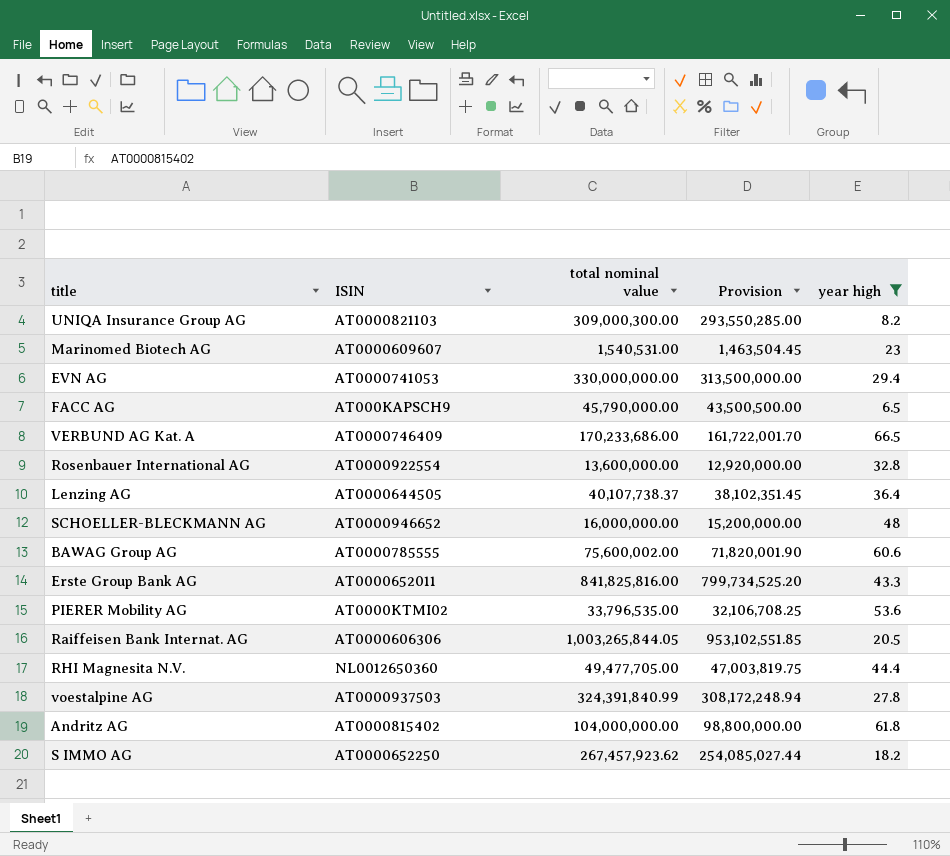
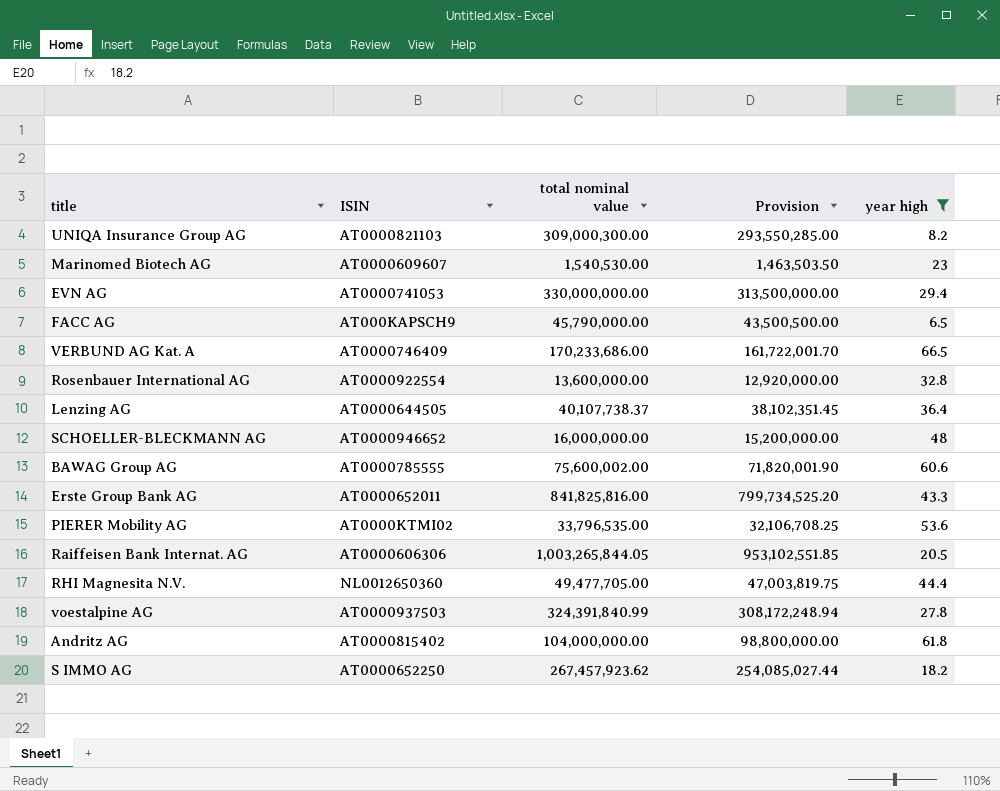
Marinomed Biotech AG | total nominal value: 1,540,531.00 -> 1,540,530.00
Marinomed Biotech AG | Provision: 1,463,504.45 -> 1,463,503.50

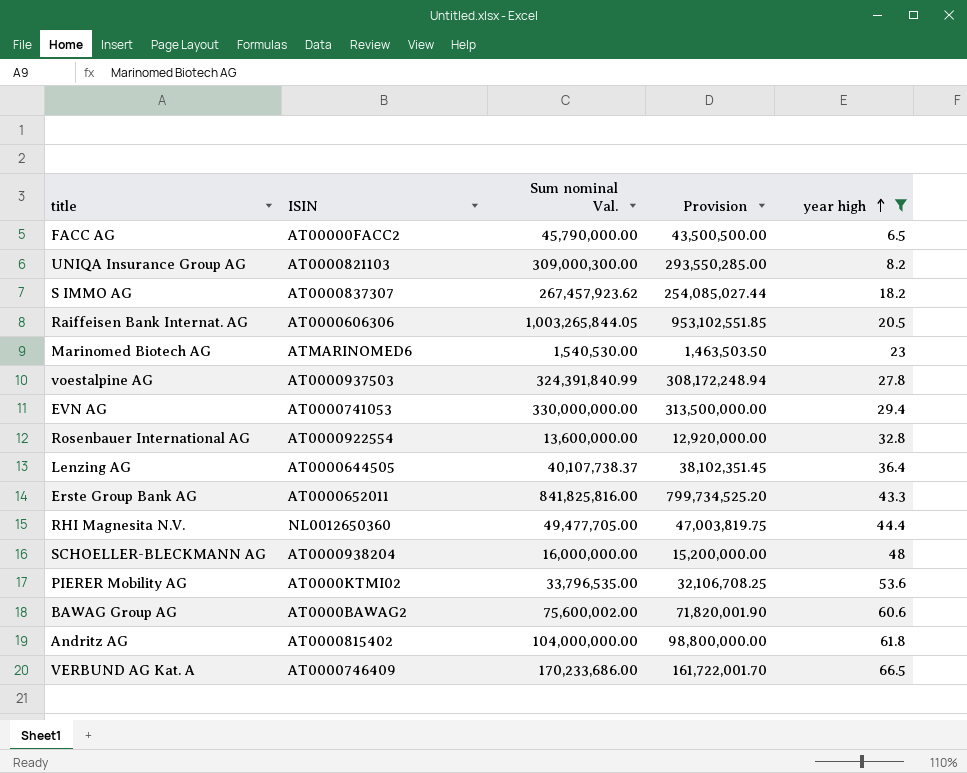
row order: none -> year high ascending
column name: total nominal value -> Sum nominal Val.
FACC AG | ISIN: AT000KAPSCH9 -> AT00000FACC2
S IMMO AG | ISIN: AT0000652250 -> AT0000837307
Marinomed Biotech AG | ISIN: AT0000609607 -> ATMARINOMED6
SCHOELLER-BLECKMANN AG | ISIN: AT0000946652 -> AT0000938204
BAWAG Group AG | ISIN: AT0000785555 -> AT0000BAWAG2

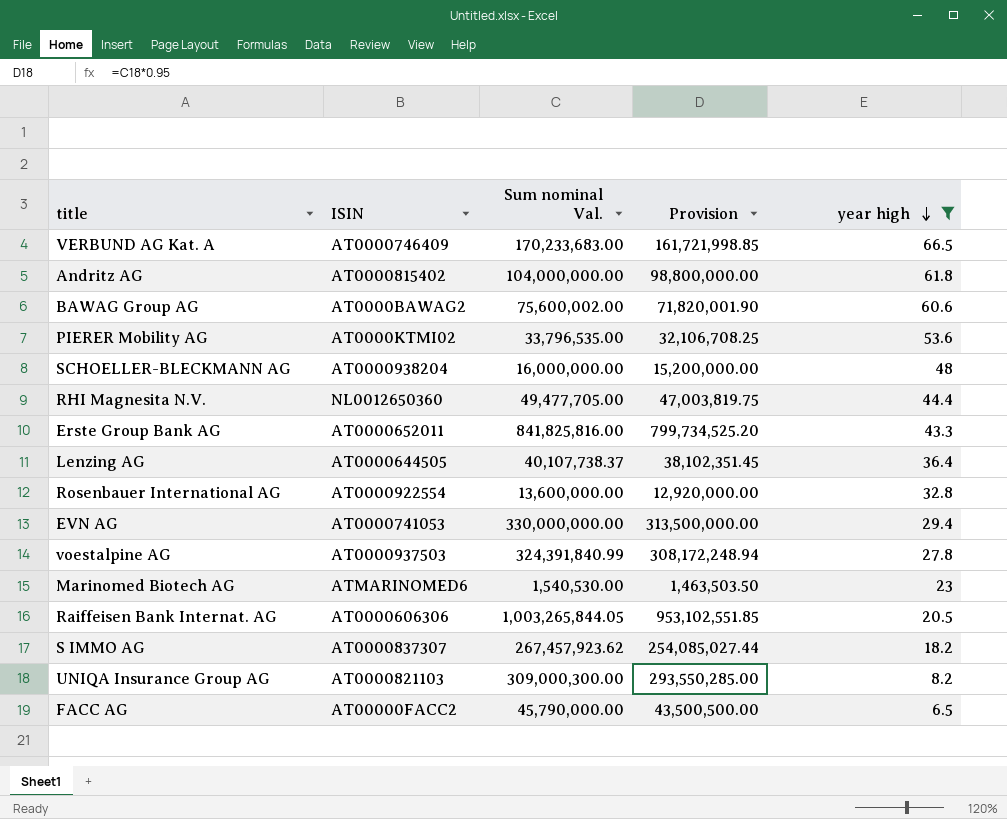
row order: year high ascending -> year high descending
VERBUND AG Kat. A | Sum nominal Val.: 170,233,686.00 -> 170,233,683.00
VERBUND AG Kat. A | Provision: 161,722,001.70 -> 161,721,998.85

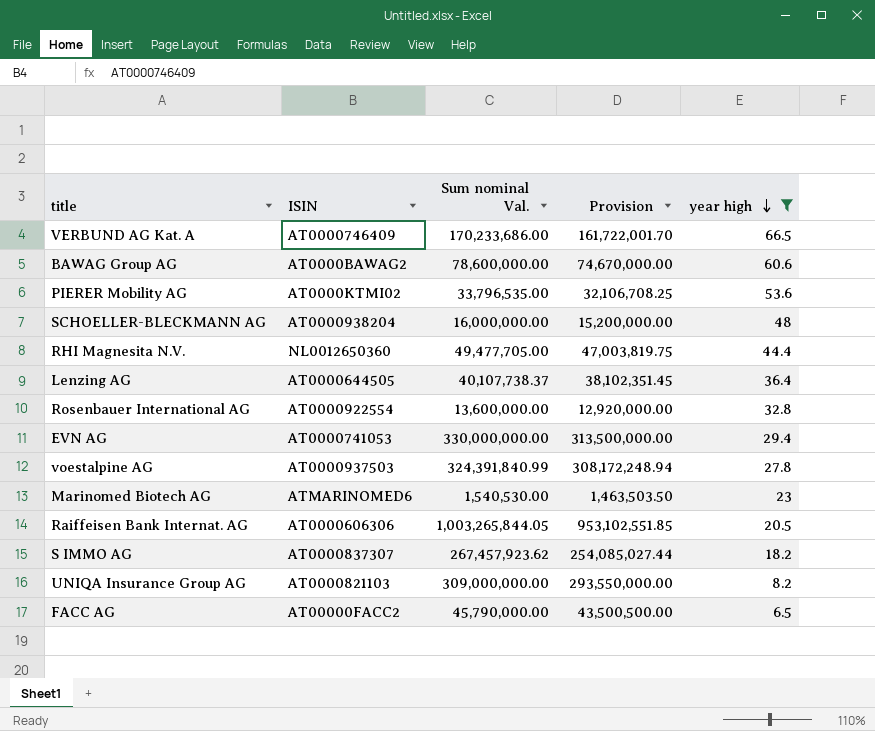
row Andritz AG: AT0000815402 | 104,000,000.00 | 98,800,000.00 | 61.8 -> none
row Erste Group Bank AG: AT0000652011 | 841,825,816.00 | 799,734,525.20 | 43.3 -> none
VERBUND AG Kat. A | Sum nominal Val.: 170,233,683.00 -> 170,233,686.00
VERBUND AG Kat. A | Provision: 161,721,998.85 -> 161,722,001.70
BAWAG Group AG | Sum nominal Val.: 75,600,002.00 -> 78,600,000.00
BAWAG Group AG | Provision: 71,820,001.90 -> 74,670,000.00
UNIQA Insurance Group AG | Sum nominal Val.: 309,000,300.00 -> 309,000,000.00
UNIQA Insurance Group AG | Provision: 293,550,285.00 -> 293,550,000.00

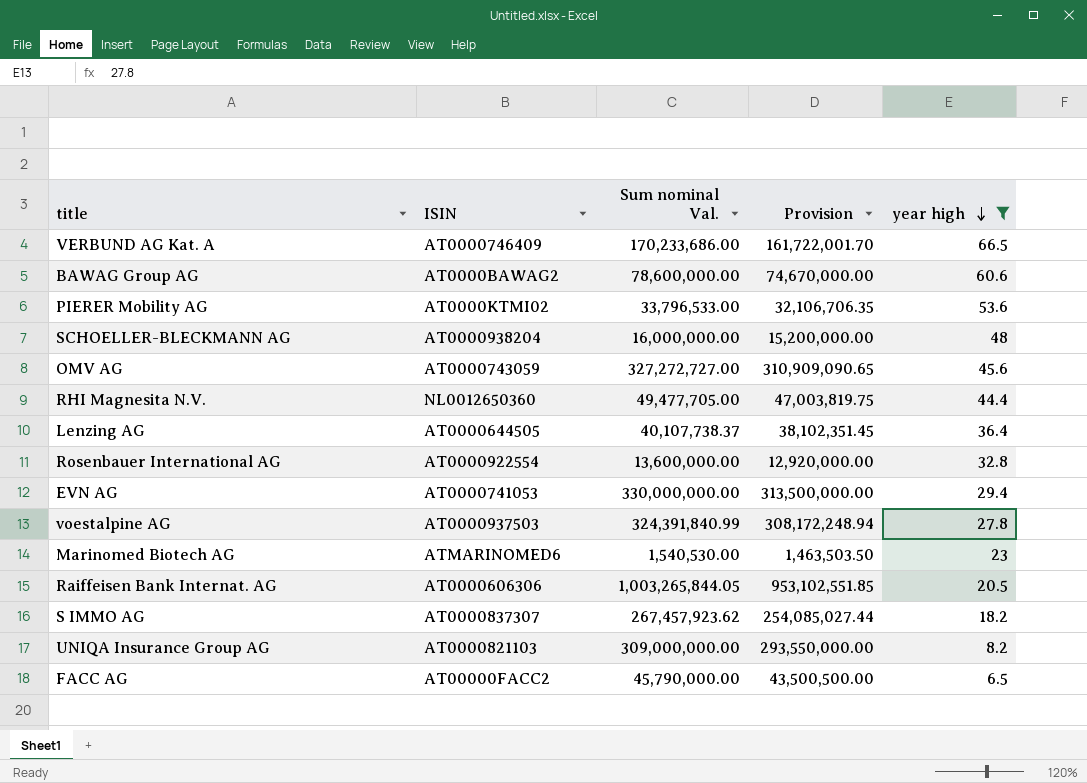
PIERER Mobility AG | Sum nominal Val.: 33,796,535.00 -> 33,796,533.00
PIERER Mobility AG | Provision: 32,106,708.25 -> 32,106,706.35
row OMV AG: none -> AT0000743059 | 327,272,727.00 | 310,909,090.65 | 45.6

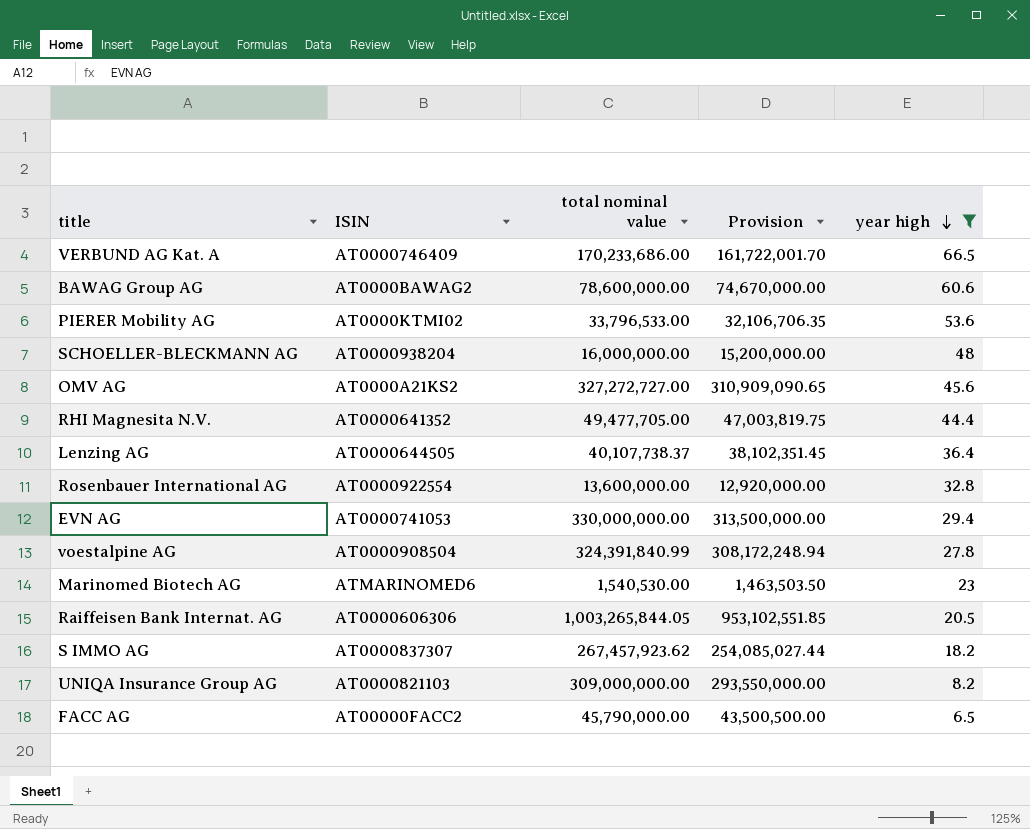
column name: Sum nominal Val. -> total nominal value
OMV AG | ISIN: AT0000743059 -> AT0000A21KS2
RHI Magnesita N.V. | ISIN: NL0012650360 -> AT0000641352
voestalpine AG | ISIN: AT0000937503 -> AT0000908504

